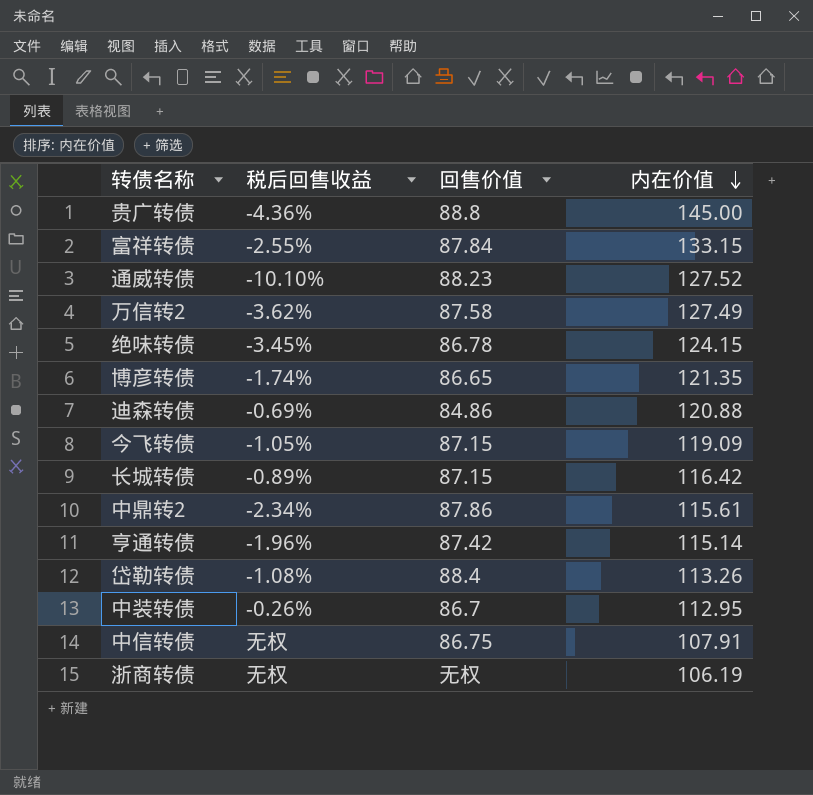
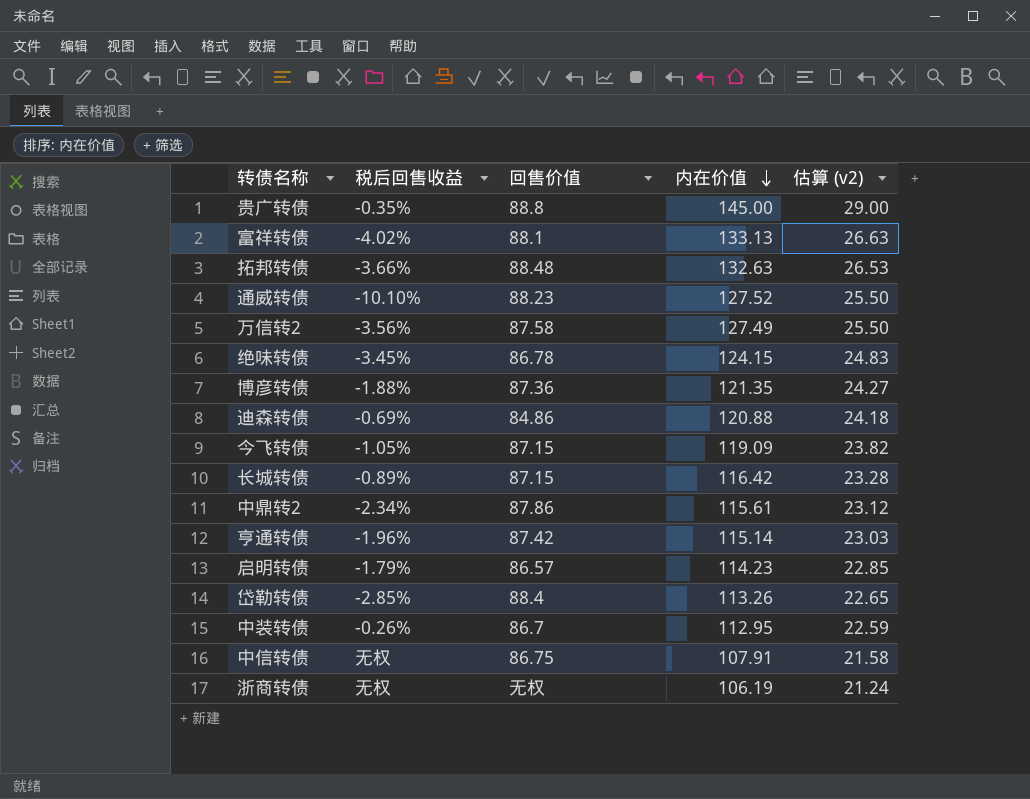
column 估算 (v2) | formula: none -> [内在价值] * 0.2
贵广转债 | 税后回售收益: -4.36% -> -0.35%
富祥转债 | 税后回售收益: -2.55% -> -4.02%
富祥转债 | 回售价值: 87.84 -> 88.1
富祥转债 | 内在价值: 133.15 -> 133.13
row 拓邦转债: none -> -3.66% | 88.48 | 132.63 | 26.53
万信转2 | 税后回售收益: -3.62% -> -3.56%
博彦转债 | 税后回售收益: -1.74% -> -1.88%
博彦转债 | 回售价值: 86.65 -> 87.36
row 启明转债: none -> -1.79% | 86.57 | 114.23 | 22.85
岱勒转债 | 税后回售收益: -1.08% -> -2.85%

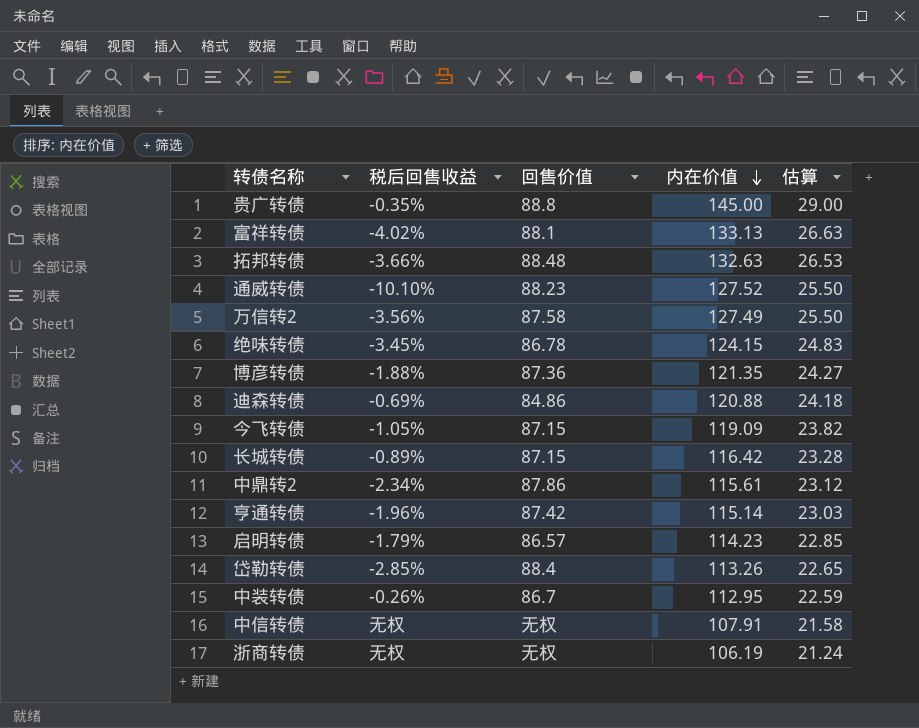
column name: 估算 (v2) -> 估算
中信转债 | 回售价值: 86.75 -> 无权

